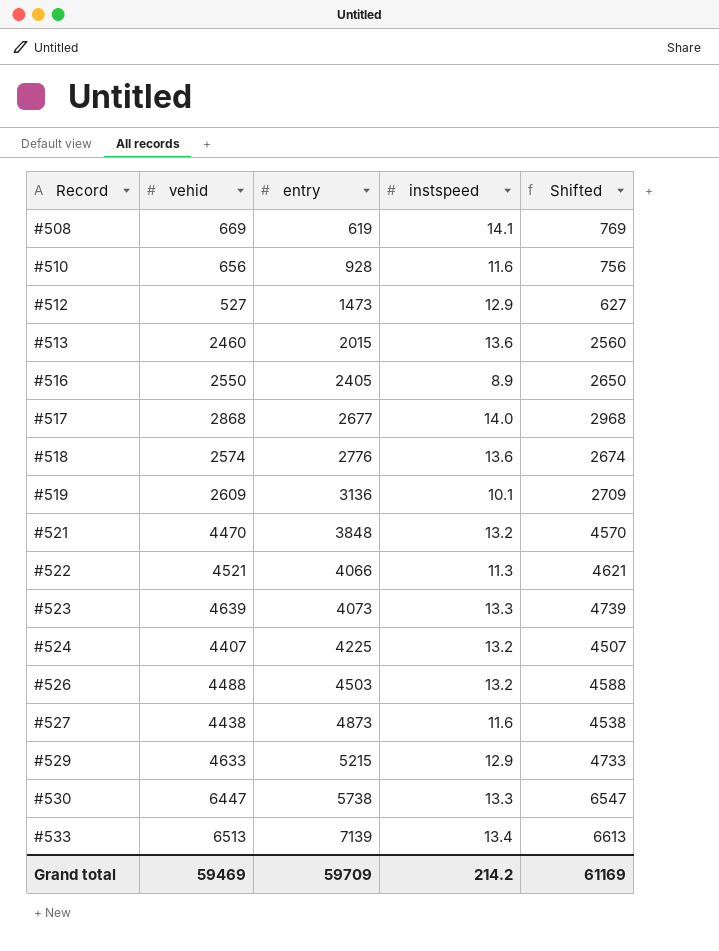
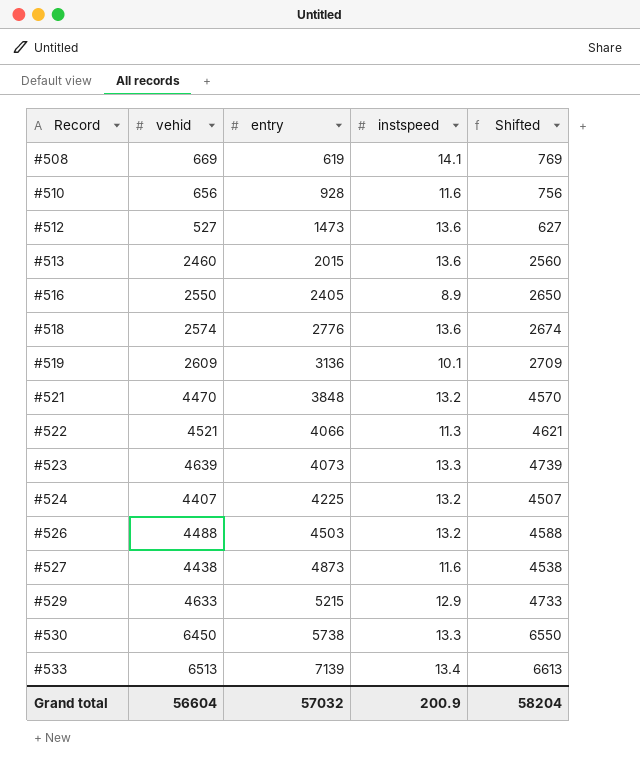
row #517: 2868 | 2677 | 14.0 | 2968 -> none
#512 | instspeed: 12.9 -> 13.6
#530 | vehid: 6447 -> 6450
#530 | Shifted: 6547 -> 6550
Grand total | vehid: 59469 -> 56604
Grand total | entry: 59709 -> 57032
Grand total | instspeed: 214.2 -> 200.9
Grand total | Shifted: 61169 -> 58204

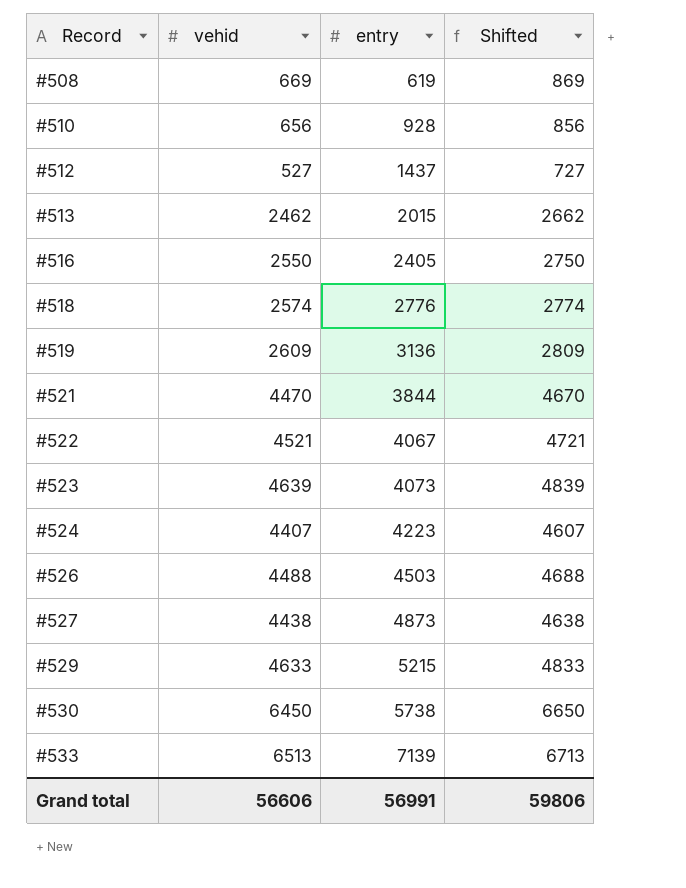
column instspeed | position: 4 -> none
column Shifted | formula: [vehid] + 100 -> [vehid] + 200
#512 | entry: 1473 -> 1437
#513 | vehid: 2460 -> 2462
#521 | entry: 3848 -> 3844
#522 | entry: 4066 -> 4067
#524 | entry: 4225 -> 4223
Grand total | vehid: 56604 -> 56606
Grand total | entry: 57032 -> 56991
Grand total | Shifted: 58204 -> 59806

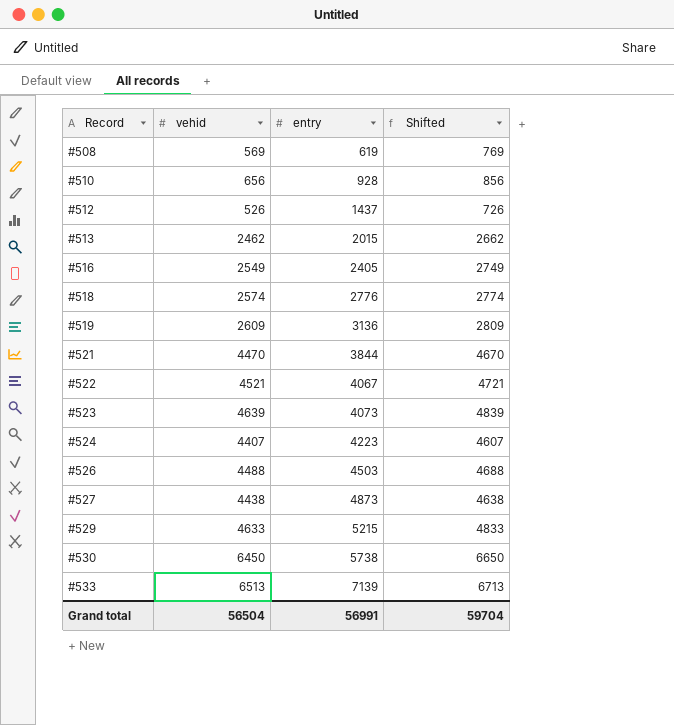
#508 | vehid: 669 -> 569
#508 | Shifted: 869 -> 769
#512 | vehid: 527 -> 526
#512 | Shifted: 727 -> 726
#516 | vehid: 2550 -> 2549
#516 | Shifted: 2750 -> 2749
Grand total | vehid: 56606 -> 56504
Grand total | Shifted: 59806 -> 59704

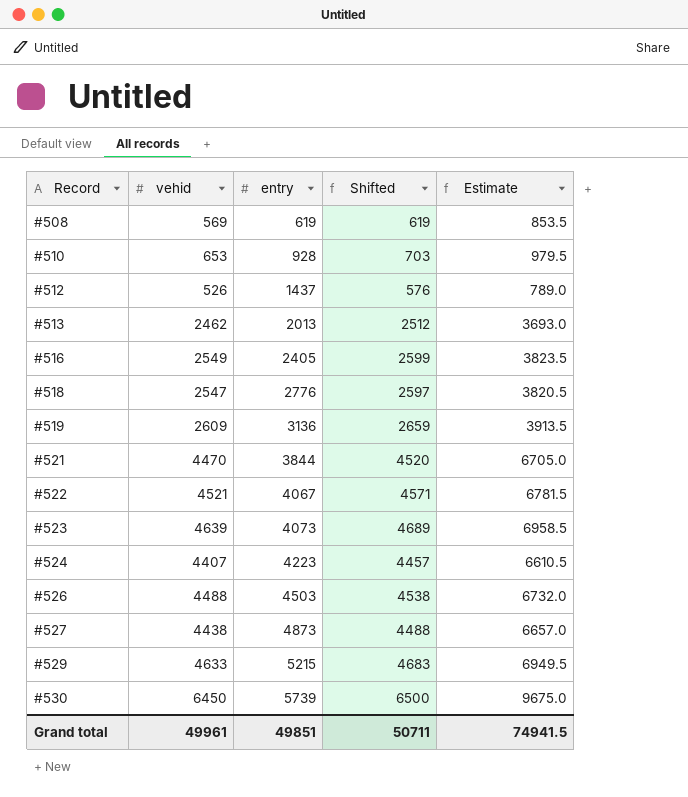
column Shifted | formula: [vehid] + 200 -> [vehid] + 50
column Estimate | formula: none -> [vehid] * 1.5
row #533: 6513 | 7139 | 6713 -> none
#510 | vehid: 656 -> 653
#513 | entry: 2015 -> 2013
#518 | vehid: 2574 -> 2547
#530 | entry: 5738 -> 5739
Grand total | vehid: 56504 -> 49961
Grand total | entry: 56991 -> 49851
Grand total | Shifted: 59704 -> 50711

